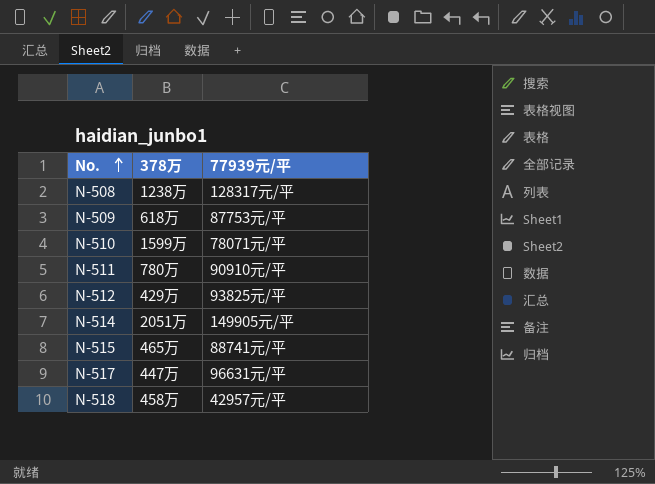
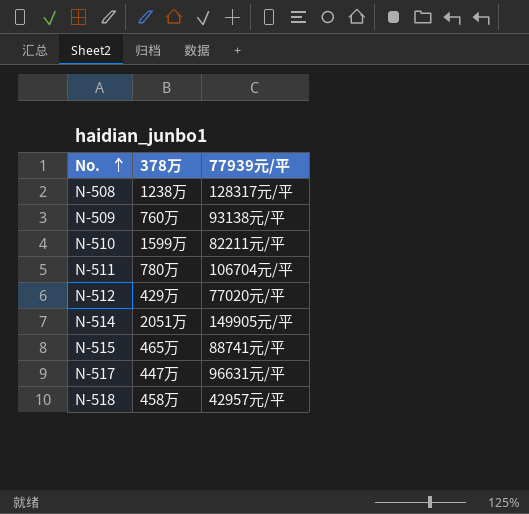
N-509 | 378万: 618万 -> 760万
N-509 | 77939元/平: 87753元/平 -> 93138元/平
N-510 | 77939元/平: 78071元/平 -> 82211元/平
N-511 | 77939元/平: 90910元/平 -> 106704元/平
N-512 | 77939元/平: 93825元/平 -> 77020元/平

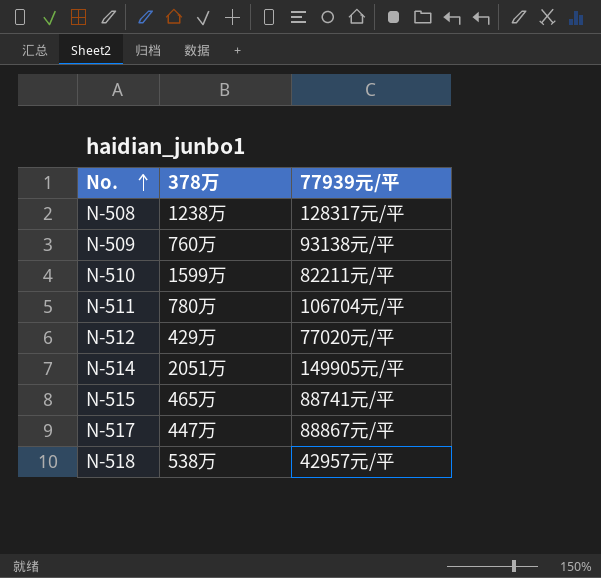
N-517 | 77939元/平: 96631元/平 -> 88867元/平
N-518 | 378万: 458万 -> 538万

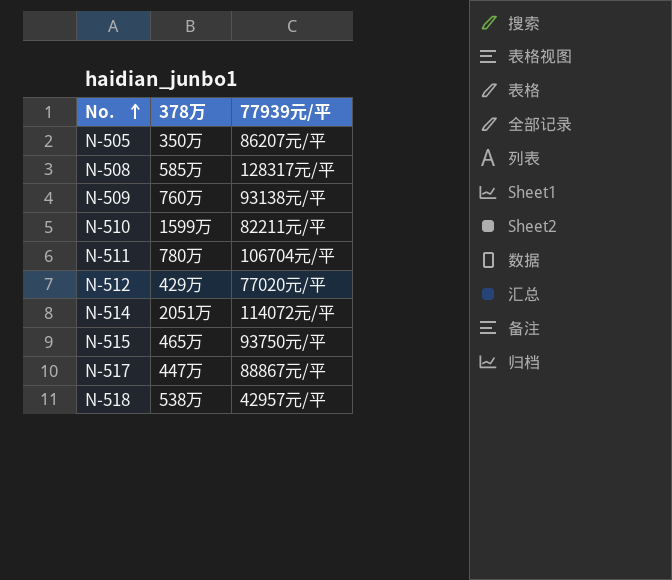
row N-505: none -> 350万 | 86207元/平
N-508 | 378万: 1238万 -> 585万
N-514 | 77939元/平: 149905元/平 -> 114072元/平
N-515 | 77939元/平: 88741元/平 -> 93750元/平

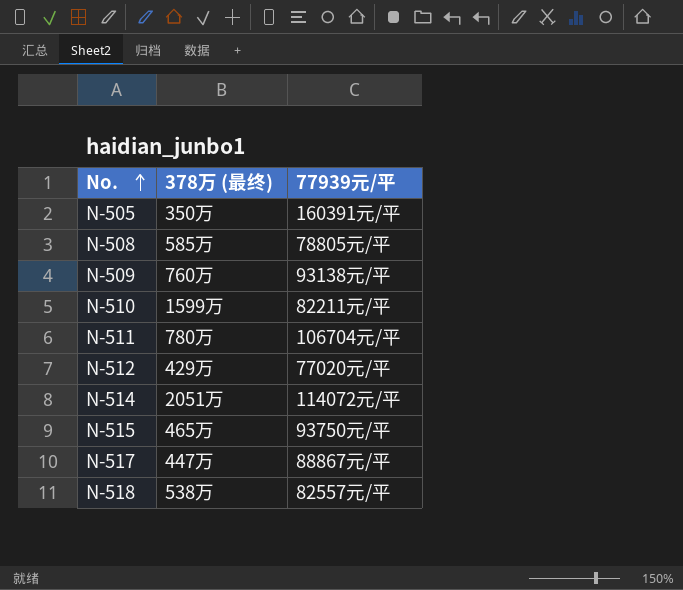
column name: 378万 -> 378万 (最终)
N-505 | 77939元/平: 86207元/平 -> 160391元/平
N-508 | 77939元/平: 128317元/平 -> 78805元/平
N-518 | 77939元/平: 42957元/平 -> 82557元/平

